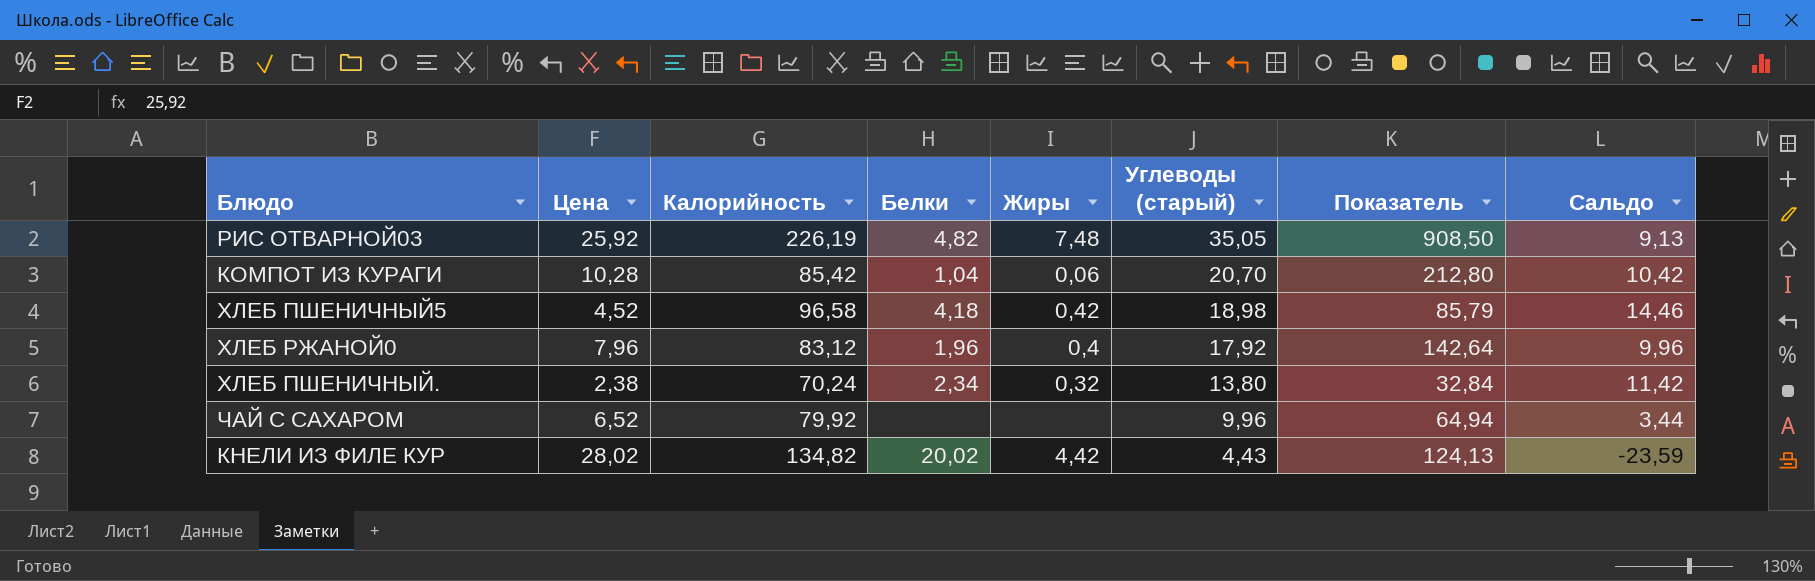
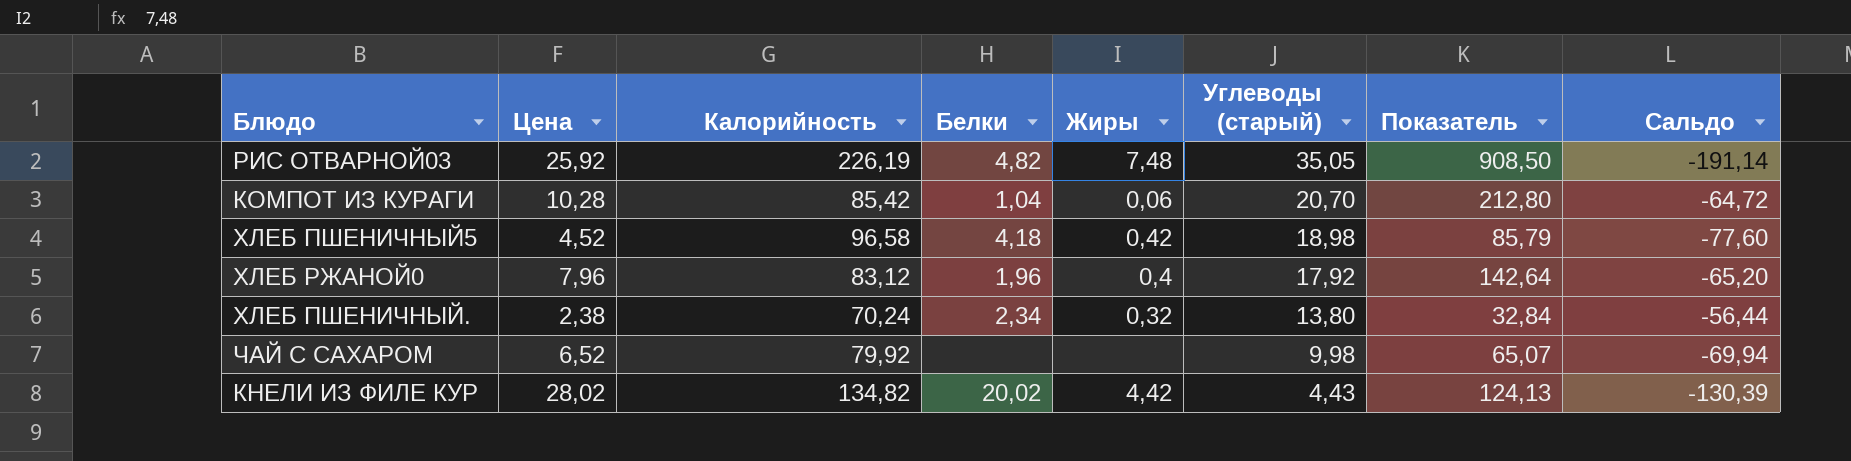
column Сальдо | formula: [Углеводы (старый)] - [Цена] -> [Углеводы (старый)] - [Калорийность]
ЧАЙ С САХАРОМ | Углеводы (старый): 9,96 -> 9,98
ЧАЙ С САХАРОМ | Показатель: 64,94 -> 65,07

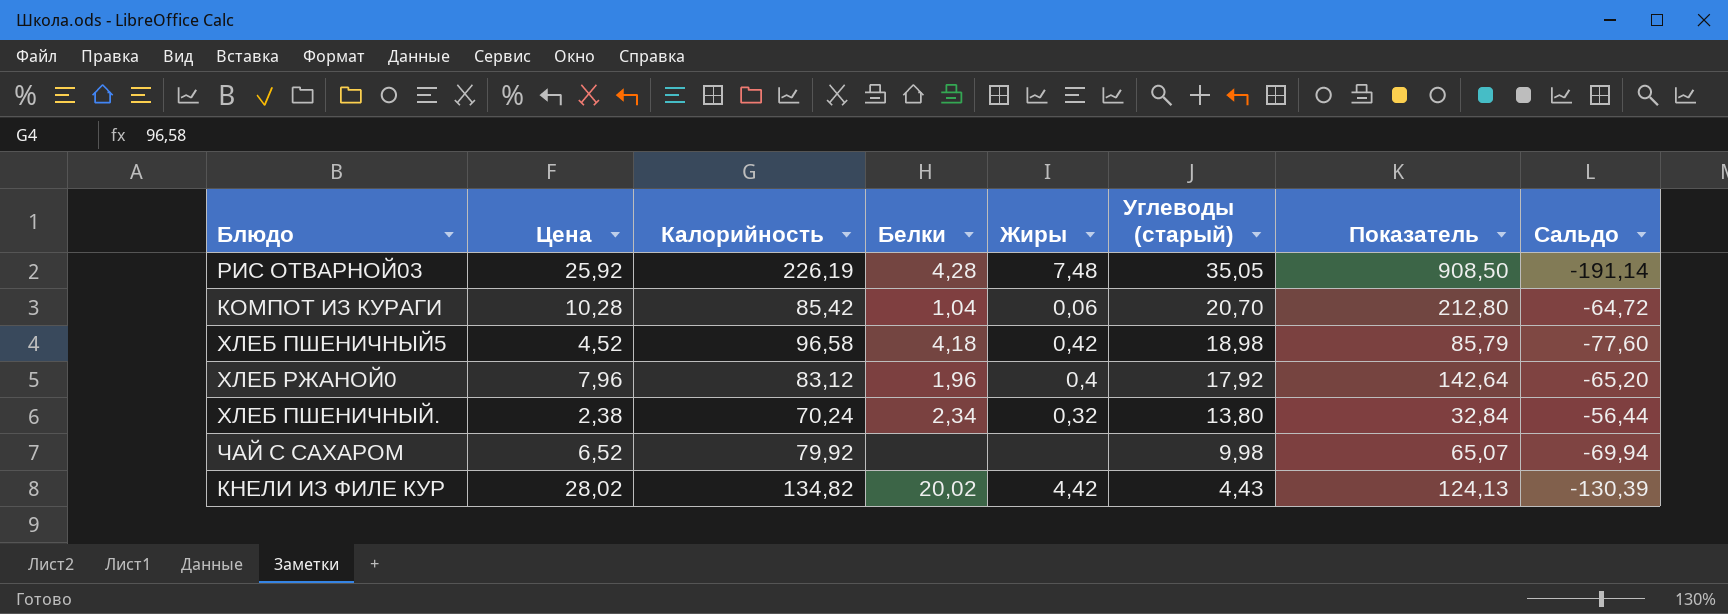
РИС ОТВАРНОЙ03 | Белки: 4,82 -> 4,28

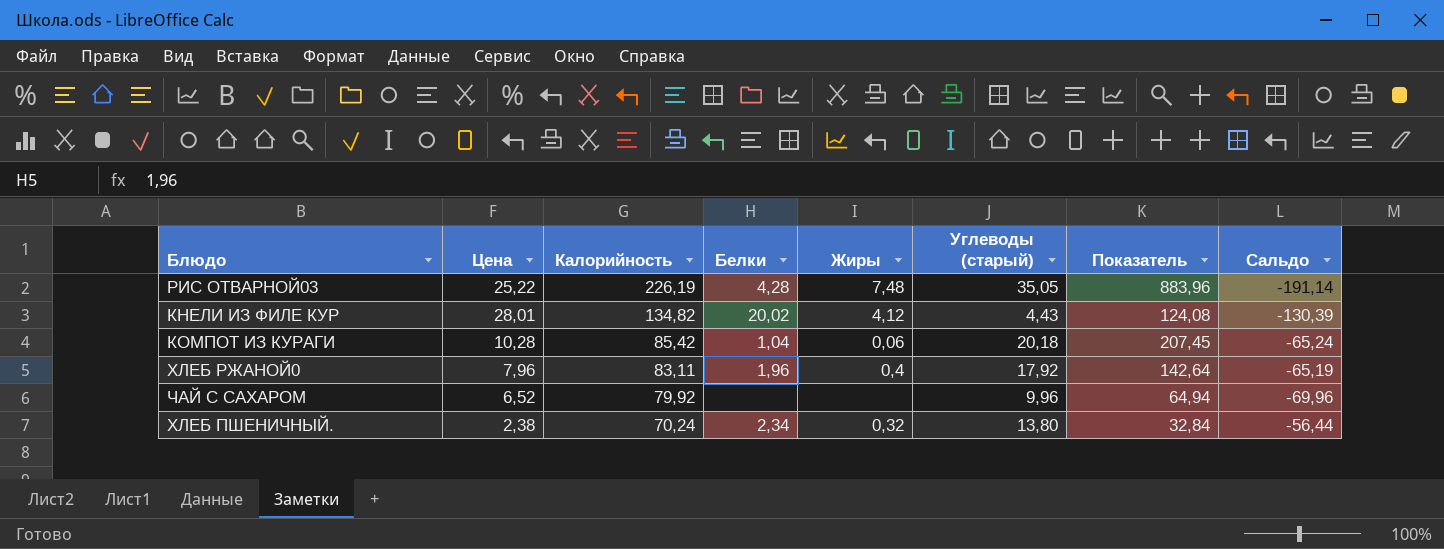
row order: Углеводы (старый) descending -> Калорийность descending
row ХЛЕБ ПШЕНИЧНЫЙ5: 4,52 | 96,58 | 4,18 | 0,42 | 18,98 | 85,79 | -77,60 -> none
РИС ОТВАРНОЙ03 | Цена: 25,92 -> 25,22
РИС ОТВАРНОЙ03 | Показатель: 908,50 -> 883,96
КНЕЛИ ИЗ ФИЛЕ КУР | Цена: 28,02 -> 28,01
КНЕЛИ ИЗ ФИЛЕ КУР | Жиры: 4,42 -> 4,12
КНЕЛИ ИЗ ФИЛЕ КУР | Показатель: 124,13 -> 124,08
КОМПОТ ИЗ КУРАГИ | Углеводы (старый): 20,70 -> 20,18
КОМПОТ ИЗ КУРАГИ | Показатель: 212,80 -> 207,45
КОМПОТ ИЗ КУРАГИ | Сальдо: -64,72 -> -65,24
ХЛЕБ РЖАНОЙ0 | Калорийность: 83,12 -> 83,11
ХЛЕБ РЖАНОЙ0 | Сальдо: -65,20 -> -65,19
ЧАЙ С САХАРОМ | Углеводы (старый): 9,98 -> 9,96
ЧАЙ С САХАРОМ | Показатель: 65,07 -> 64,94
ЧАЙ С САХАРОМ | Сальдо: -69,94 -> -69,96

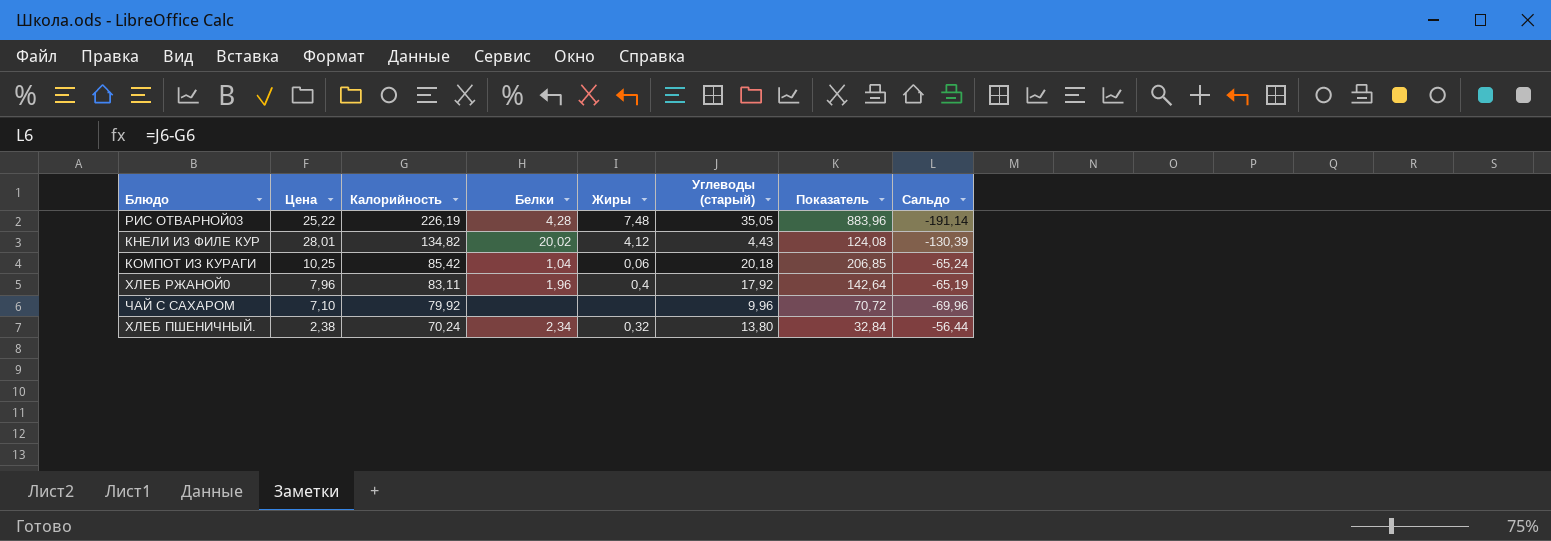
КОМПОТ ИЗ КУРАГИ | Цена: 10,28 -> 10,25
КОМПОТ ИЗ КУРАГИ | Показатель: 207,45 -> 206,85
ЧАЙ С САХАРОМ | Цена: 6,52 -> 7,10
ЧАЙ С САХАРОМ | Показатель: 64,94 -> 70,72

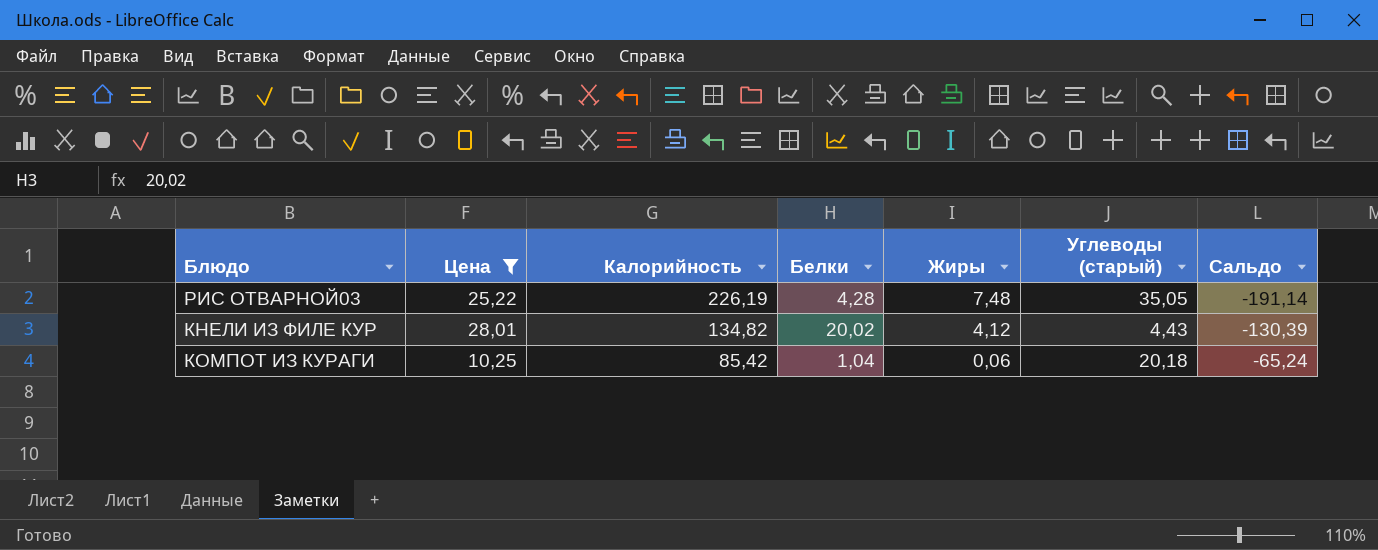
filter: none -> Цена >= 10,25
column Показатель | formula: [Цена] * [Углеводы (старый)] -> none

